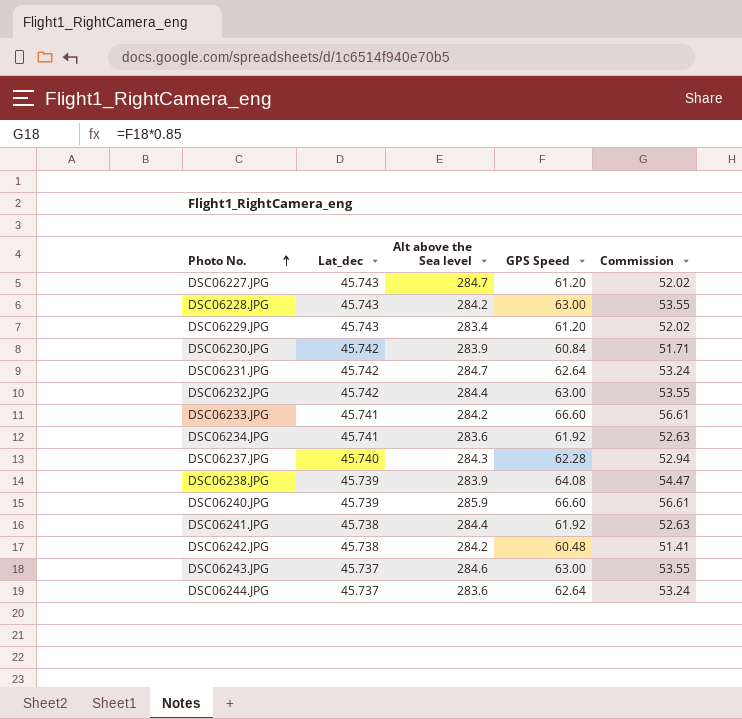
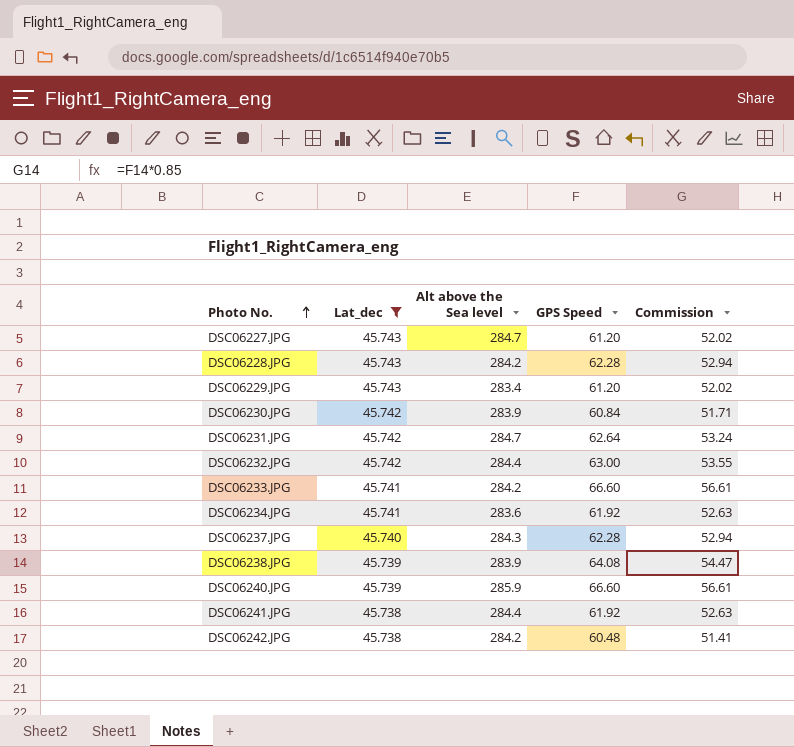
filter: none -> Lat_dec != 45.737
DSC06228.JPG | GPS Speed: 63.00 -> 62.28
DSC06228.JPG | Commission: 53.55 -> 52.94

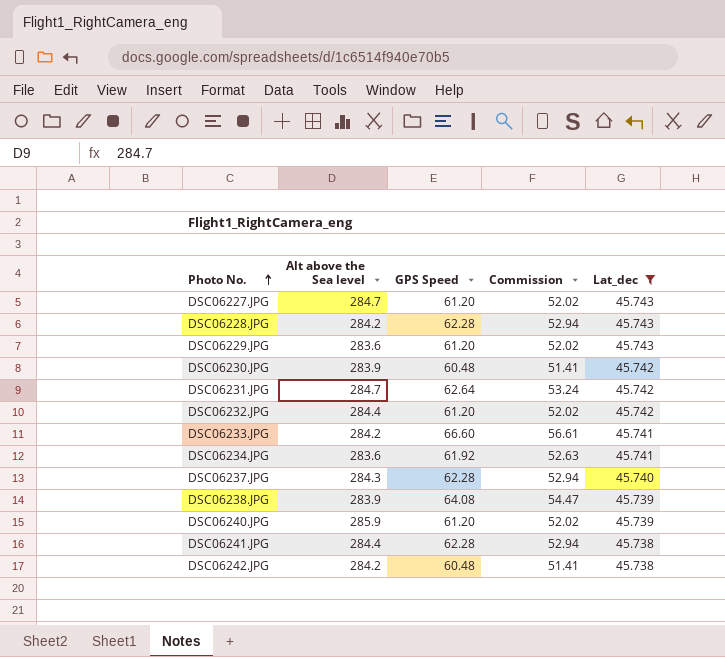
column Lat_dec | position: 2 -> 5
DSC06229.JPG | Alt above the Sea level: 283.4 -> 283.6
DSC06230.JPG | GPS Speed: 60.84 -> 60.48
DSC06230.JPG | Commission: 51.71 -> 51.41
DSC06232.JPG | GPS Speed: 63.00 -> 61.20
DSC06232.JPG | Commission: 53.55 -> 52.02
DSC06240.JPG | GPS Speed: 66.60 -> 61.20
DSC06240.JPG | Commission: 56.61 -> 52.02
DSC06241.JPG | GPS Speed: 61.92 -> 62.28
DSC06241.JPG | Commission: 52.63 -> 52.94

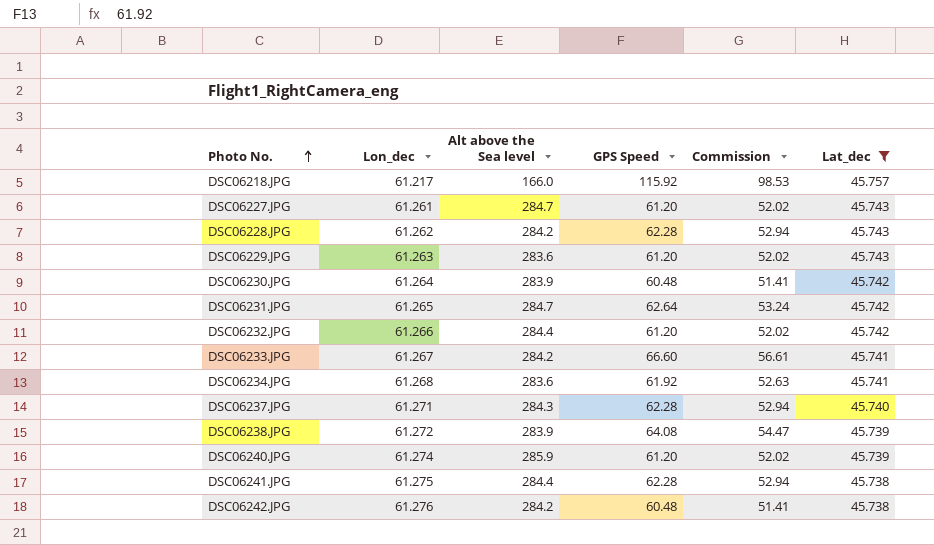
column Lon_dec | position: none -> 2
row DSC06218.JPG: none -> 61.217 | 166.0 | 115.92 | 98.53 | 45.757

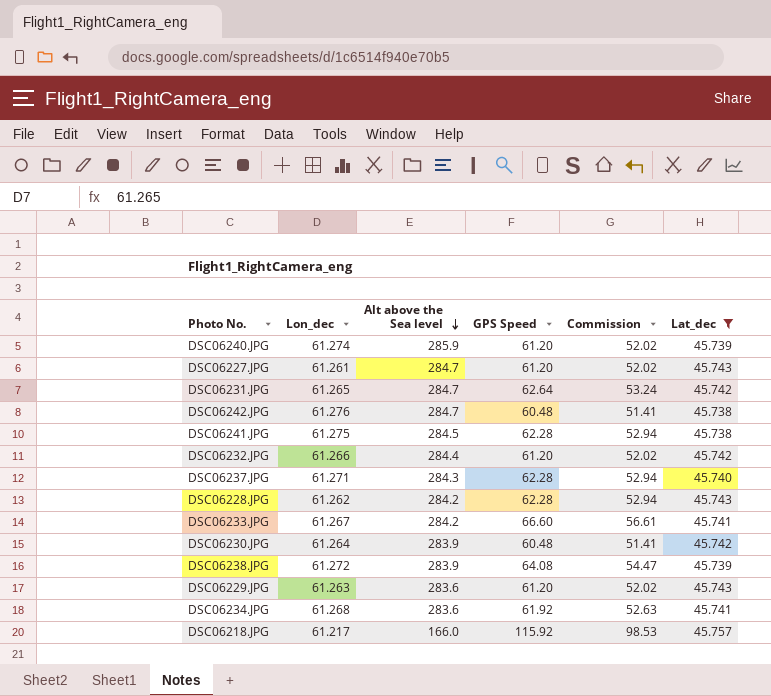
row order: Photo No. ascending -> Alt above the Sea level descending
DSC06242.JPG | Alt above the Sea level: 284.2 -> 284.7
DSC06241.JPG | Alt above the Sea level: 284.4 -> 284.5

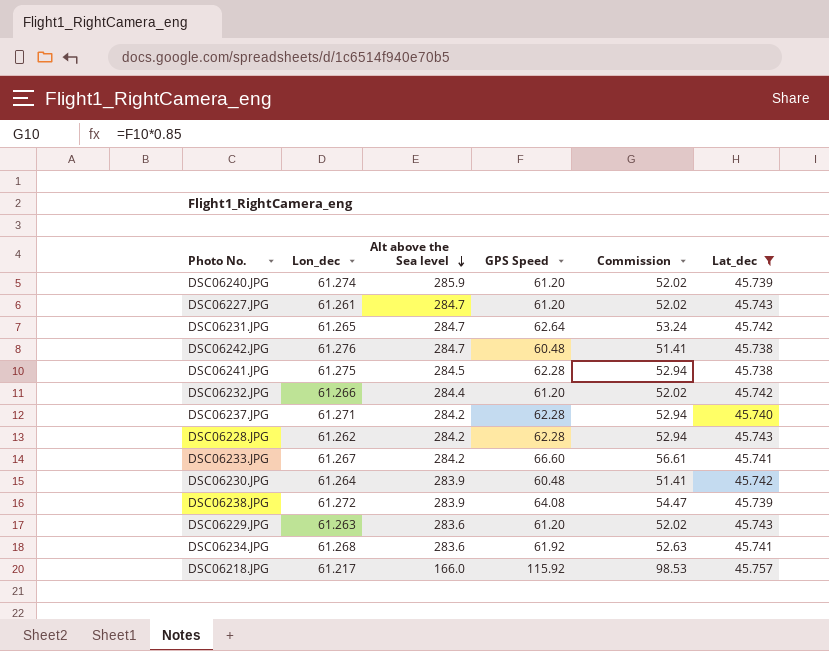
DSC06237.JPG | Alt above the Sea level: 284.3 -> 284.2

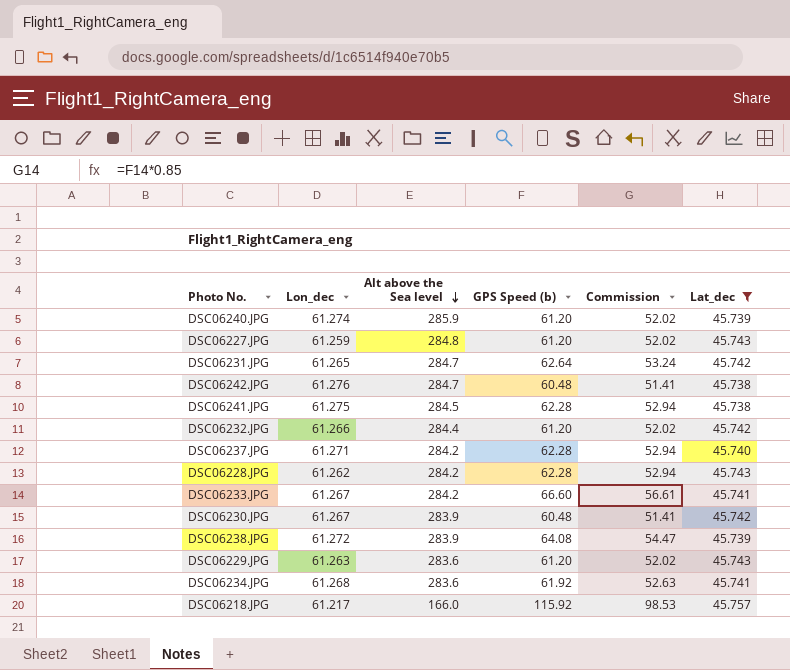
column name: GPS Speed -> GPS Speed (b)
DSC06227.JPG | Lon_dec: 61.261 -> 61.259
DSC06227.JPG | Alt above the Sea level: 284.7 -> 284.8
DSC06230.JPG | Lon_dec: 61.264 -> 61.267

